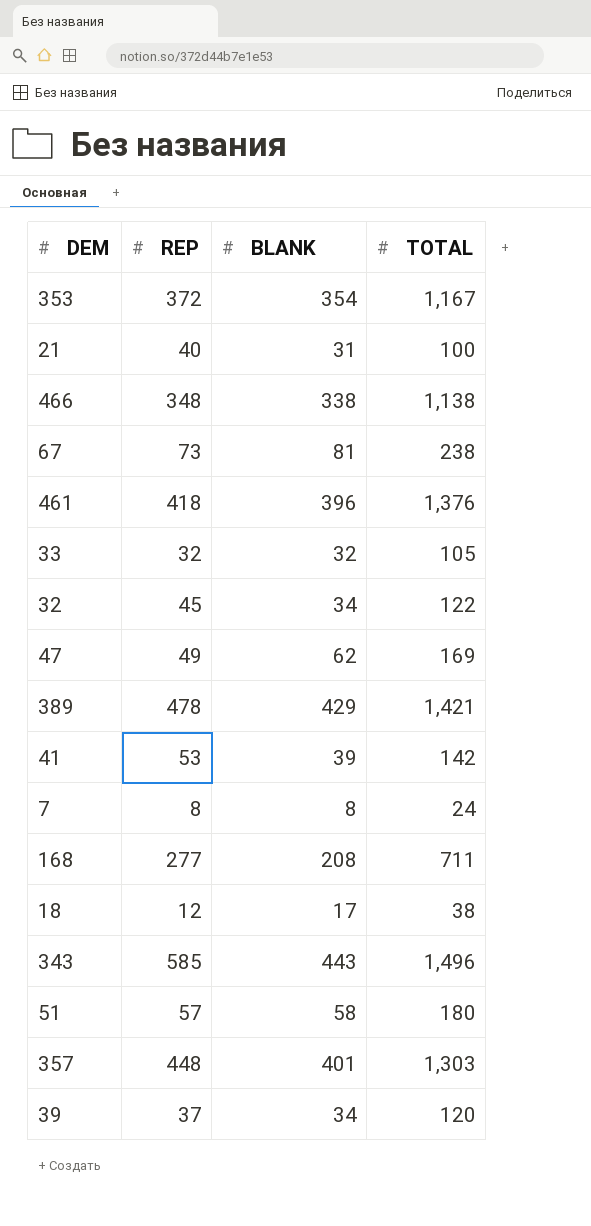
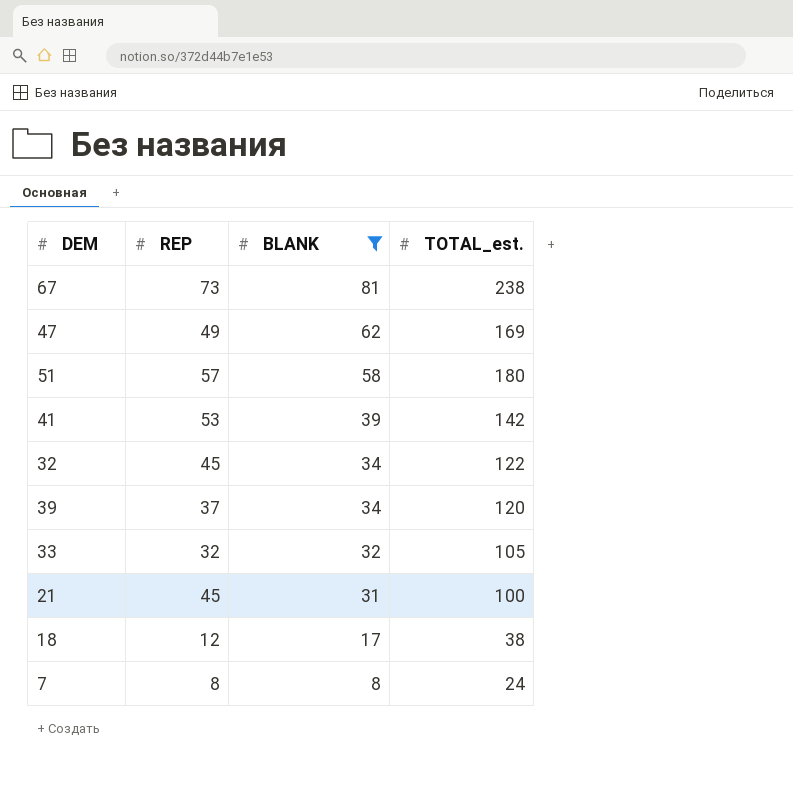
filter: none -> BLANK <= 81
row order: none -> BLANK descending
column name: TOTAL -> TOTAL_est.
21 | REP: 40 -> 45

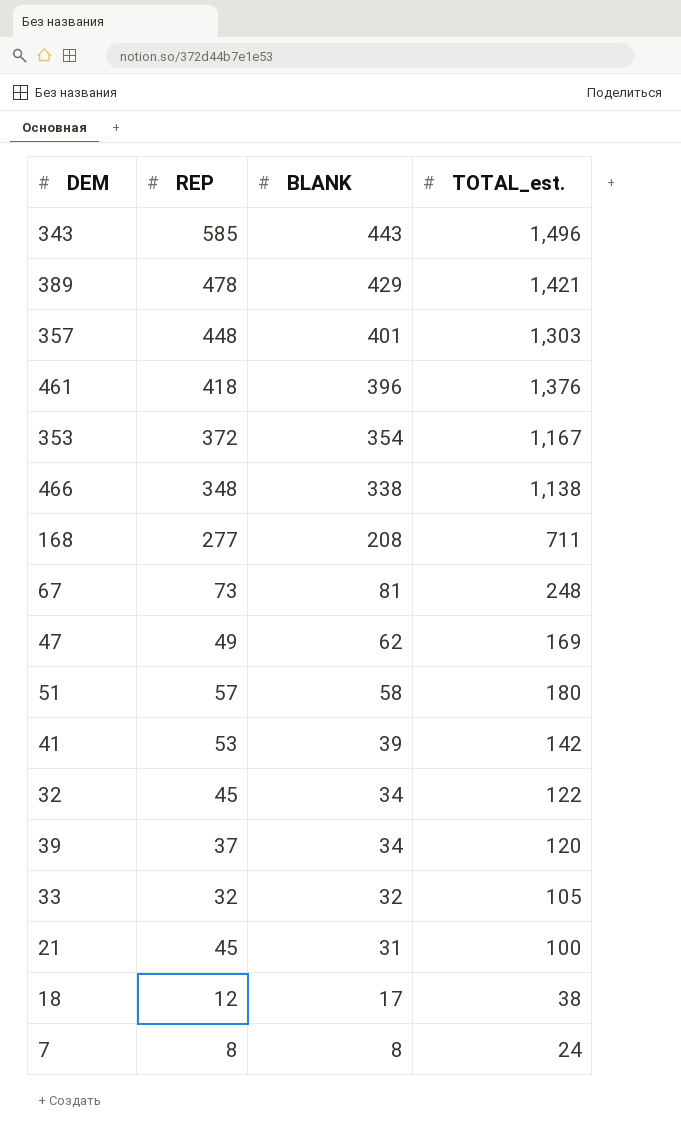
filter: BLANK <= 81 -> none
67 | TOTAL_est.: 238 -> 248

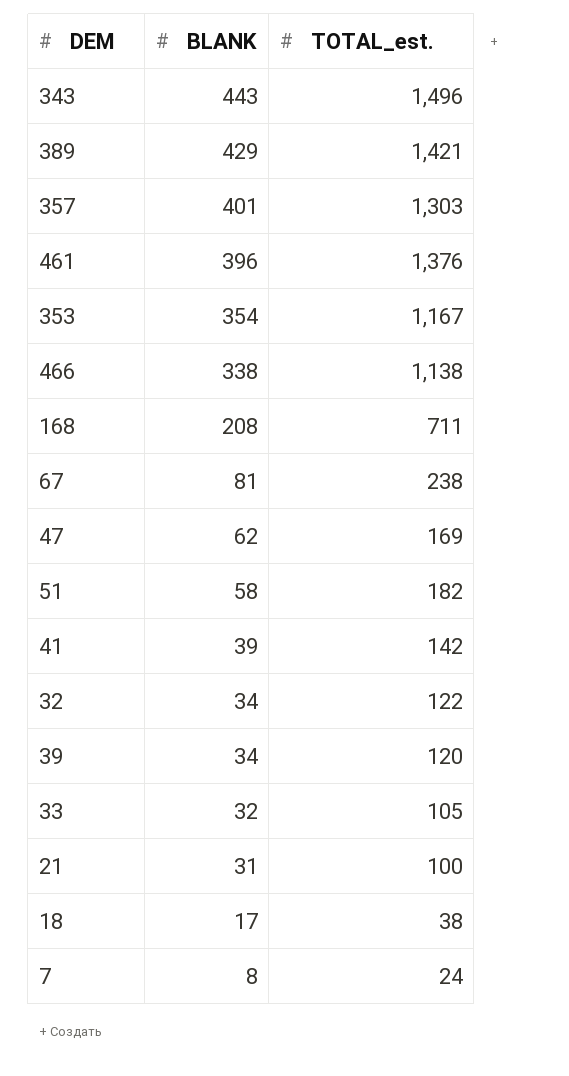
column REP | position: 2 -> none
67 | TOTAL_est.: 248 -> 238
51 | TOTAL_est.: 180 -> 182

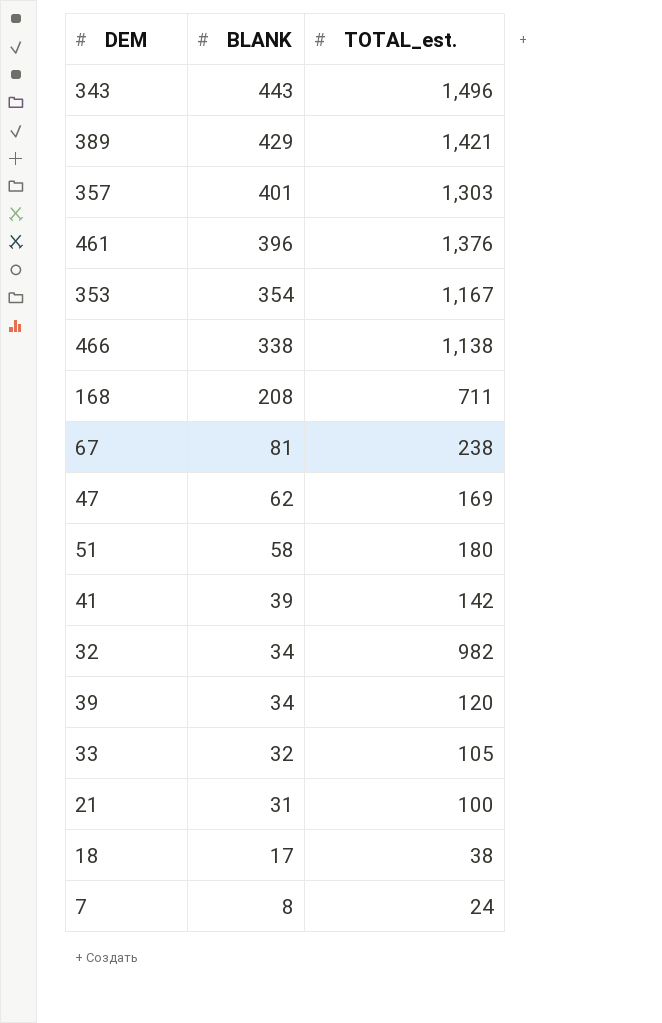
51 | TOTAL_est.: 182 -> 180
32 | TOTAL_est.: 122 -> 982

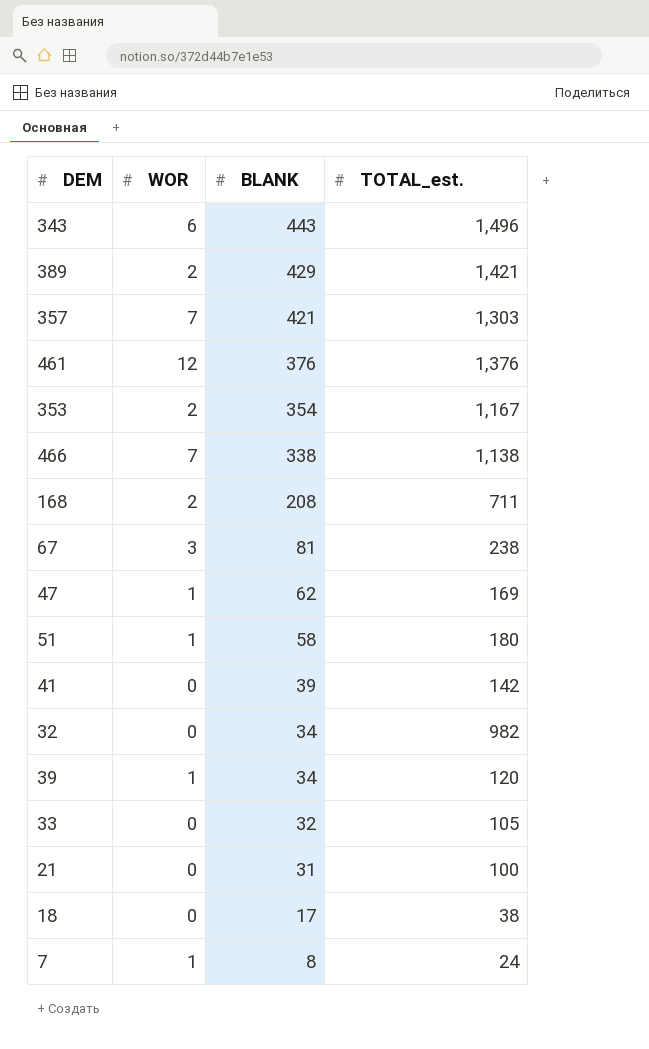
column WOR | position: none -> 2
357 | BLANK: 401 -> 421
461 | BLANK: 396 -> 376

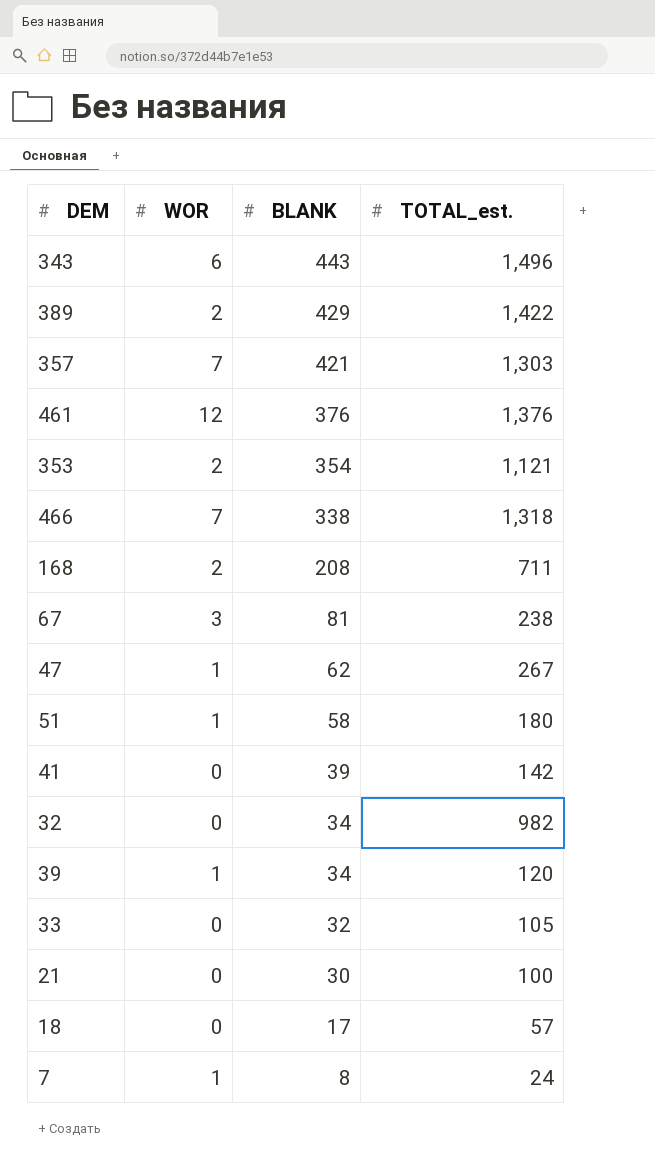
389 | TOTAL_est.: 1,421 -> 1,422
353 | TOTAL_est.: 1,167 -> 1,121
466 | TOTAL_est.: 1,138 -> 1,318
47 | TOTAL_est.: 169 -> 267
21 | BLANK: 31 -> 30
18 | TOTAL_est.: 38 -> 57

